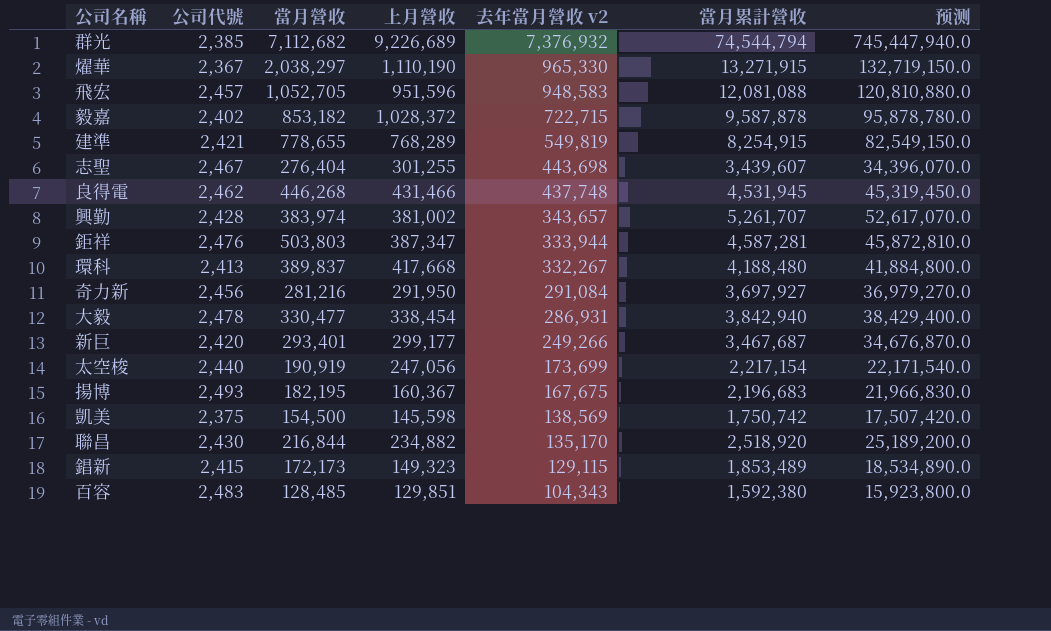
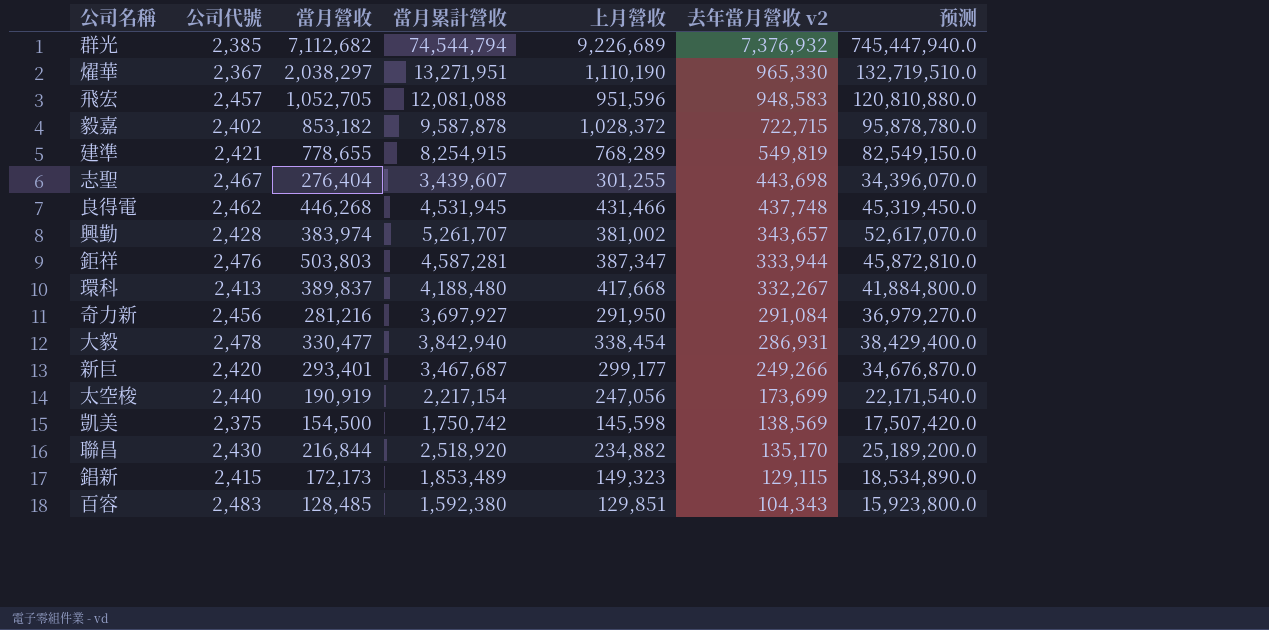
column 當月累計營收 | position: 6 -> 4
row 揚博: 2,493 | 182,195 | 160,367 | 167,675 | 2,196,683 | 21,966,830.0 -> none
燿華 | 當月累計營收: 13,271,915 -> 13,271,951
燿華 | 预测: 132,719,150.0 -> 132,719,510.0

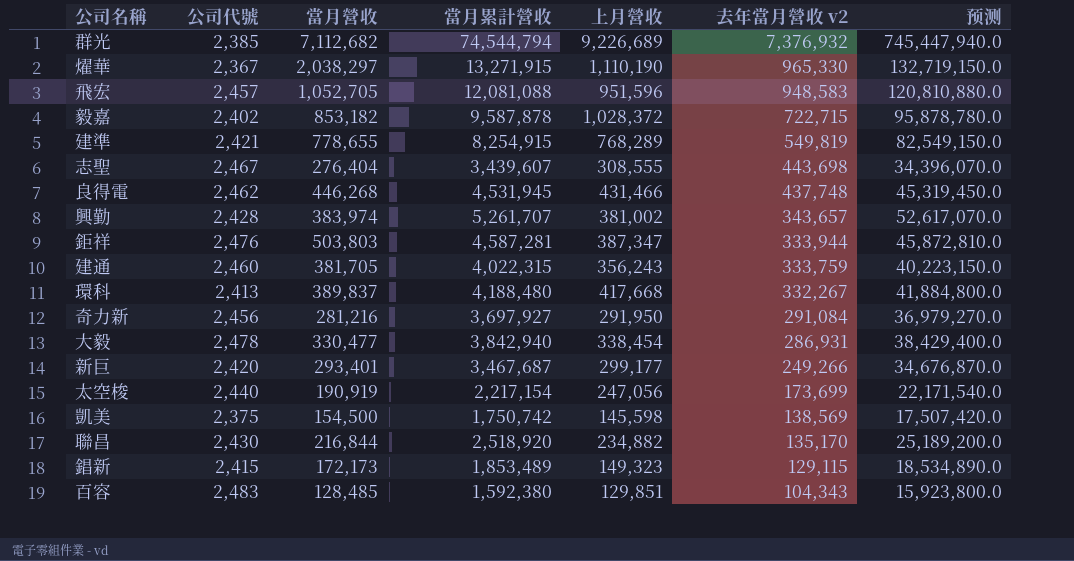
燿華 | 當月累計營收: 13,271,951 -> 13,271,915
燿華 | 预测: 132,719,510.0 -> 132,719,150.0
志聖 | 上月營收: 301,255 -> 308,555
row 建通: none -> 2,460 | 381,705 | 4,022,315 | 356,243 | 333,759 | 40,223,150.0

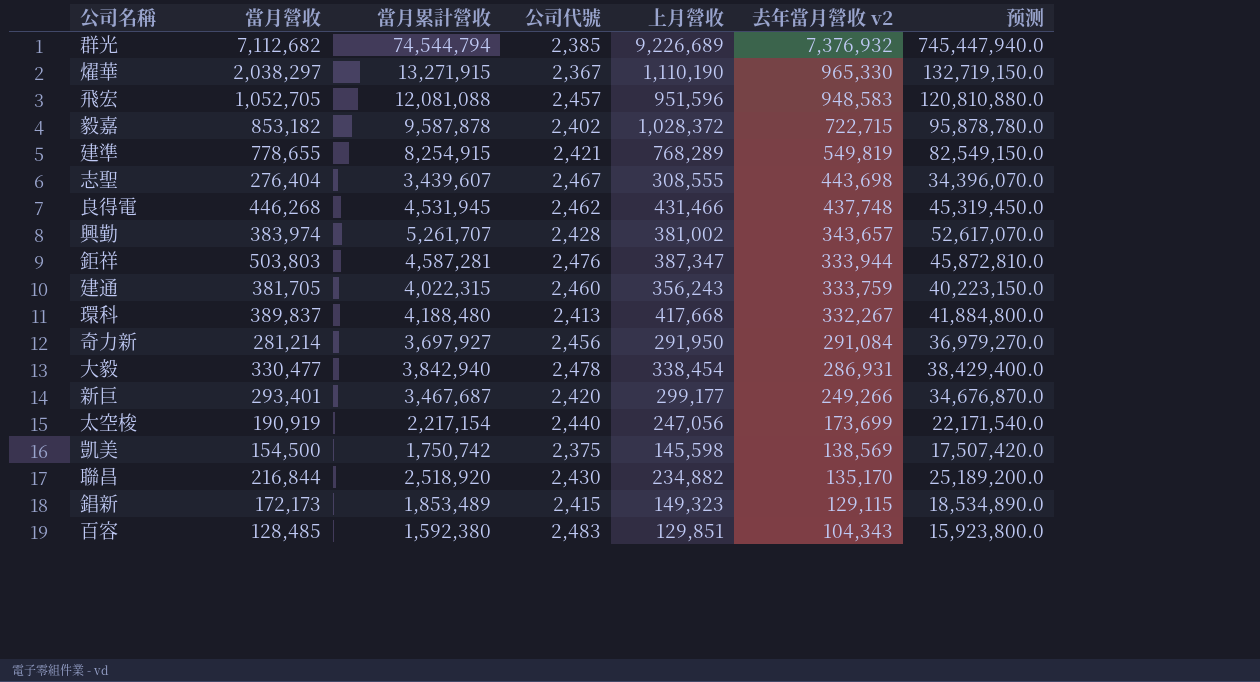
column 公司代號 | position: 2 -> 4
奇力新 | 當月營收: 281,216 -> 281,214

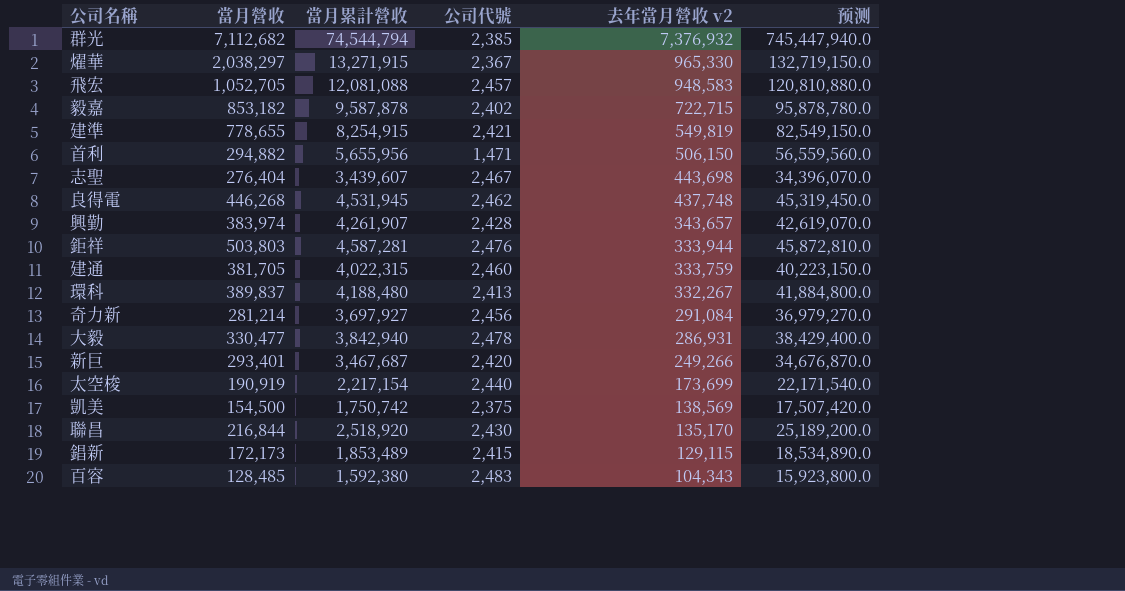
column 上月營收 | position: 5 -> none
row 首利: none -> 294,882 | 5,655,956 | 1,471 | 506,150 | 56,559,560.0
興勤 | 當月累計營收: 5,261,707 -> 4,261,907
興勤 | 预测: 52,617,070.0 -> 42,619,070.0

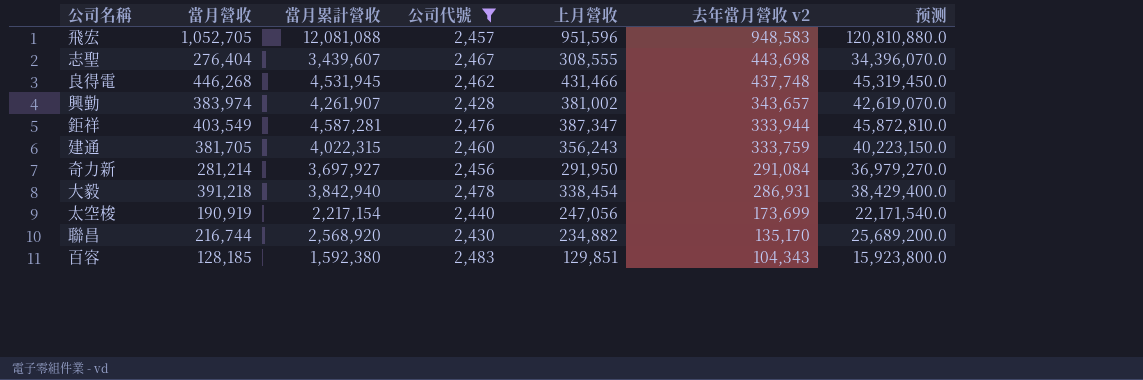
filter: none -> 公司代號 >= 2,428
column 上月營收 | position: none -> 5
鉅祥 | 當月營收: 503,803 -> 403,549
大毅 | 當月營收: 330,477 -> 391,218
聯昌 | 當月營收: 216,844 -> 216,744
聯昌 | 當月累計營收: 2,518,920 -> 2,568,920
聯昌 | 预测: 25,189,200.0 -> 25,689,200.0
百容 | 當月營收: 128,485 -> 128,185

